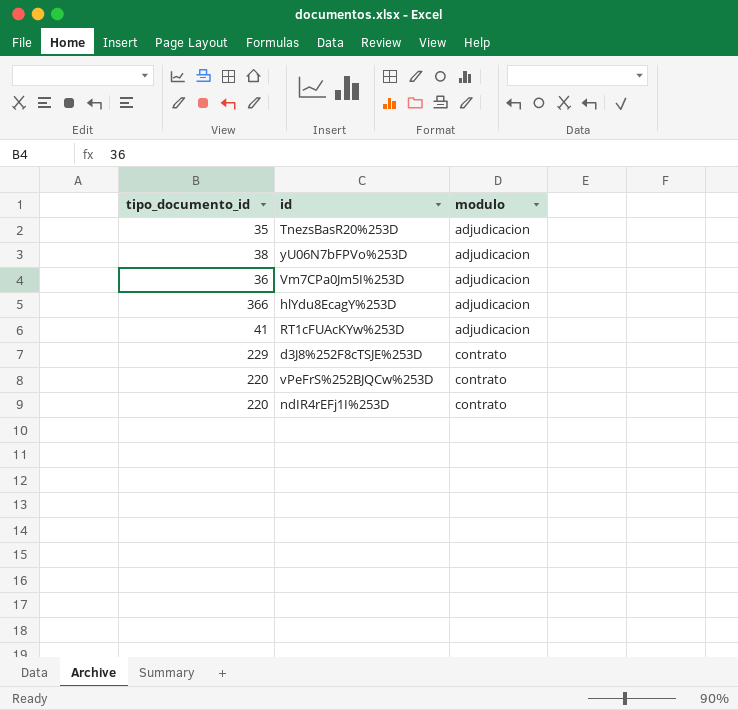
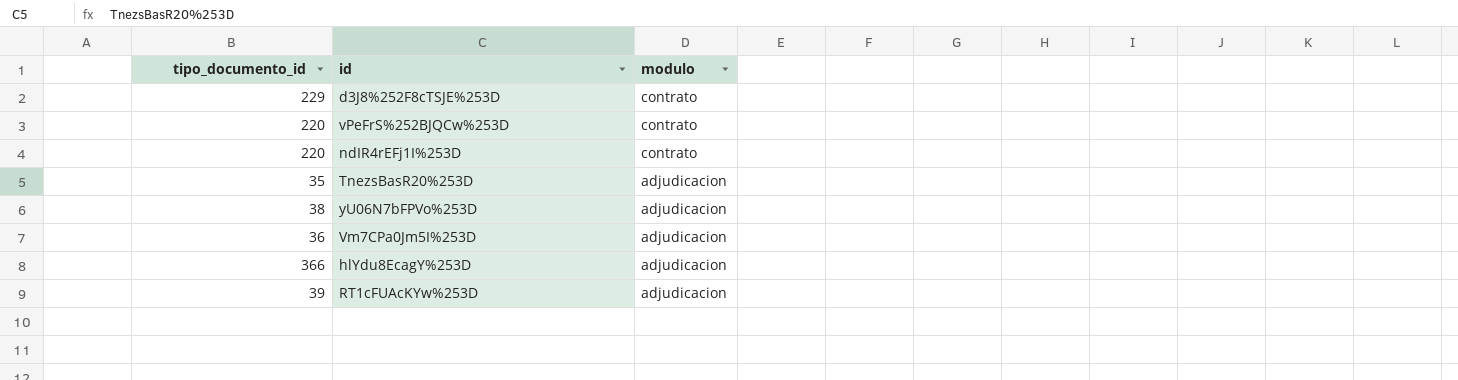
row order: modulo ascending -> modulo descending
RT1cFUAcKYw%253D | tipo_documento_id: 41 -> 39

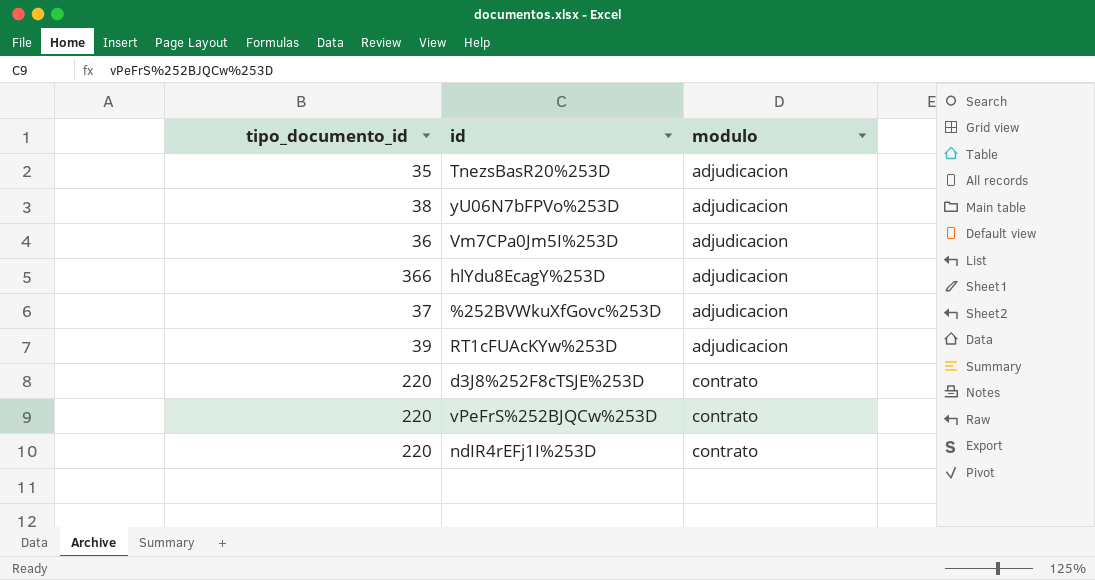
row order: modulo descending -> modulo ascending
row %252BVWkuXfGovc%253D: none -> 37 | adjudicacion
d3J8%252F8cTSJE%253D | tipo_documento_id: 229 -> 220

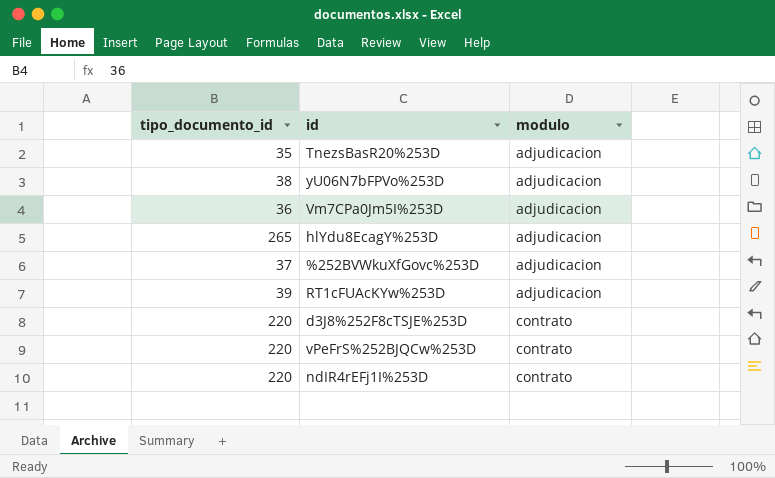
hlYdu8EcagY%253D | tipo_documento_id: 366 -> 265

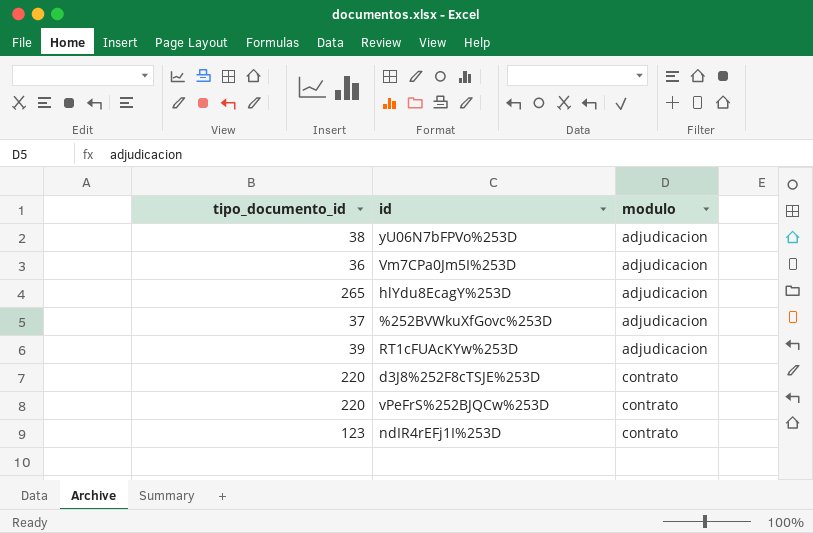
row TnezsBasR20%253D: 35 | adjudicacion -> none
ndIR4rEFj1I%253D | tipo_documento_id: 220 -> 123

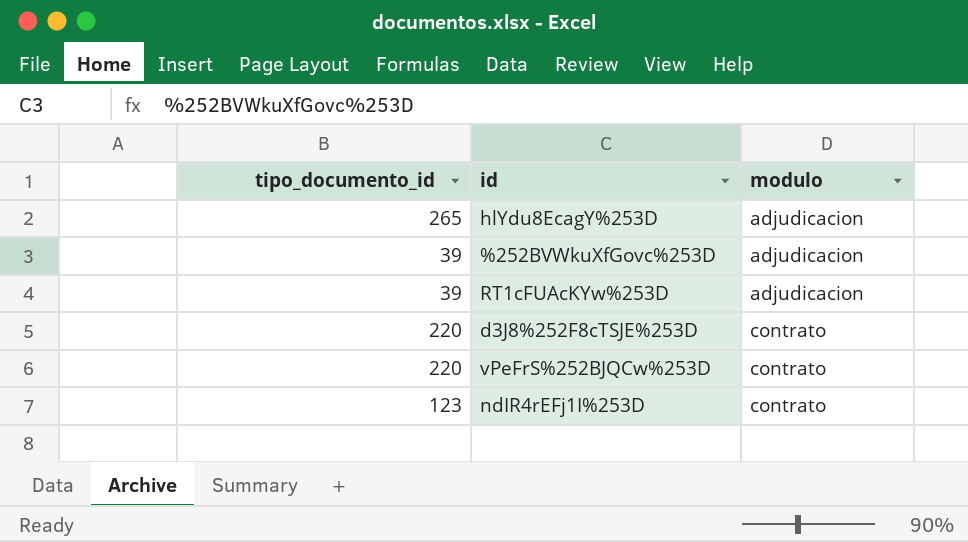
row yU06N7bFPVo%253D: 38 | adjudicacion -> none
row Vm7CPa0Jm5I%253D: 36 | adjudicacion -> none
%252BVWkuXfGovc%253D | tipo_documento_id: 37 -> 39

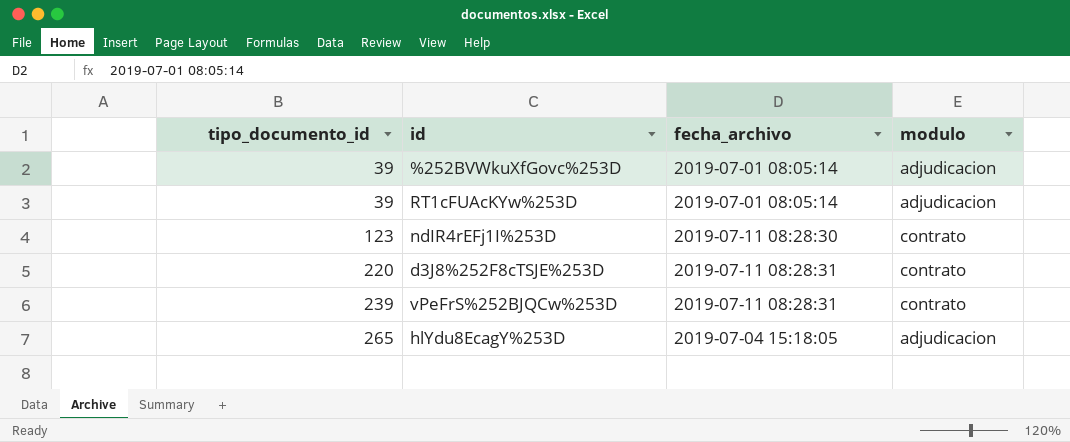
row order: modulo ascending -> tipo_documento_id ascending
column fecha_archivo | position: none -> 3
vPeFrS%252BJQCw%253D | tipo_documento_id: 220 -> 239

